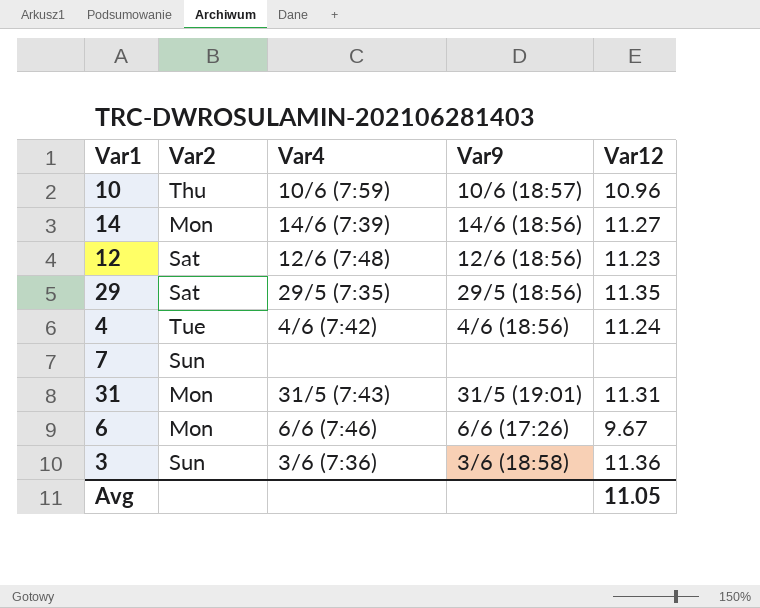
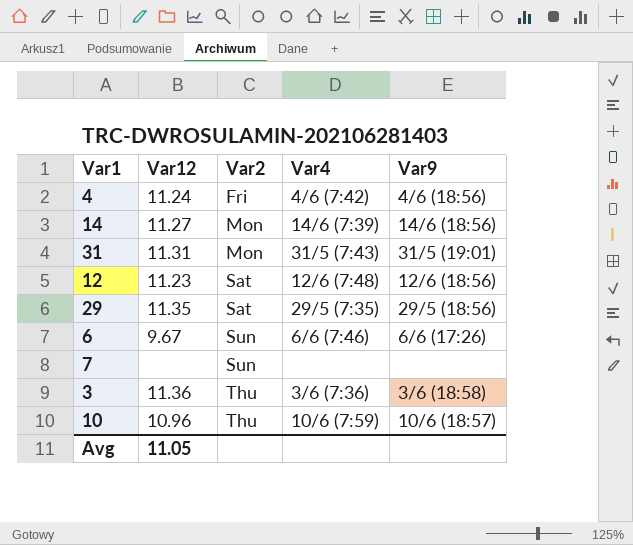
row order: none -> Var2 ascending
column Var12 | position: 5 -> 2
4 | Var2: Tue -> Fri
6 | Var2: Mon -> Sun
3 | Var2: Sun -> Thu

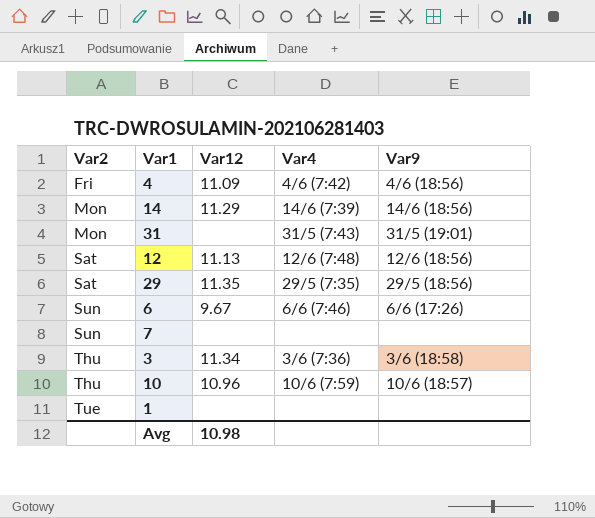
column Var2 | position: 3 -> 1
4 | Var12: 11.24 -> 11.09
14 | Var12: 11.27 -> 11.29
31 | Var12: 11.31 -> none
12 | Var12: 11.23 -> 11.13
3 | Var12: 11.36 -> 11.34
row 1: none -> Tue | none | none | none
Avg | Var12: 11.05 -> 10.98

